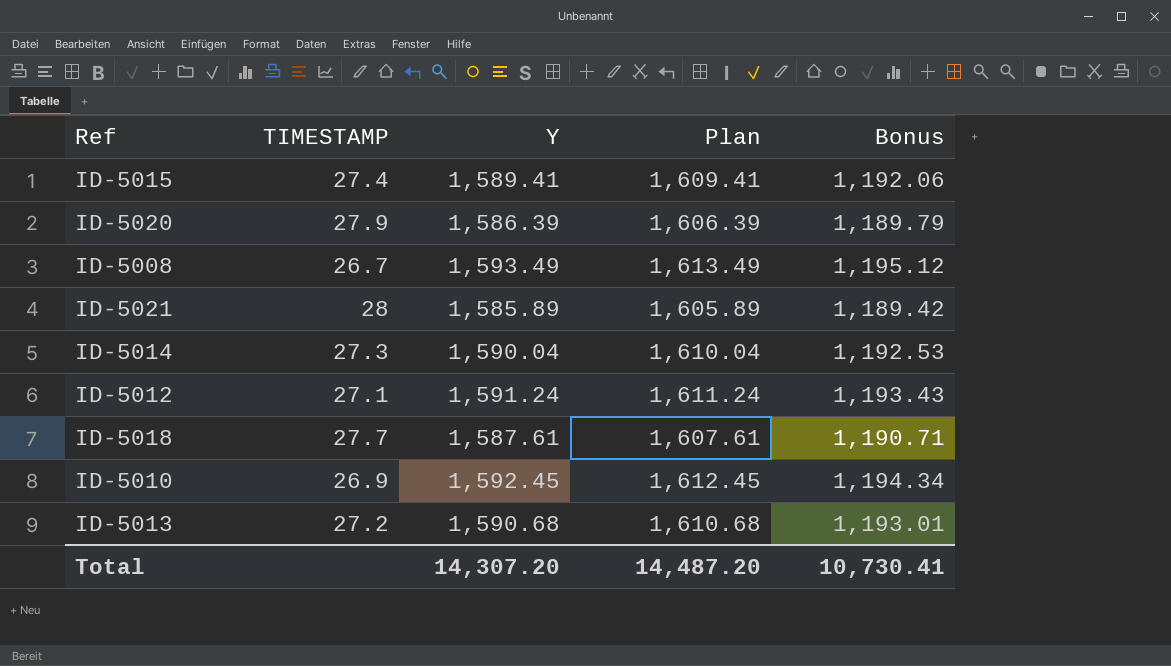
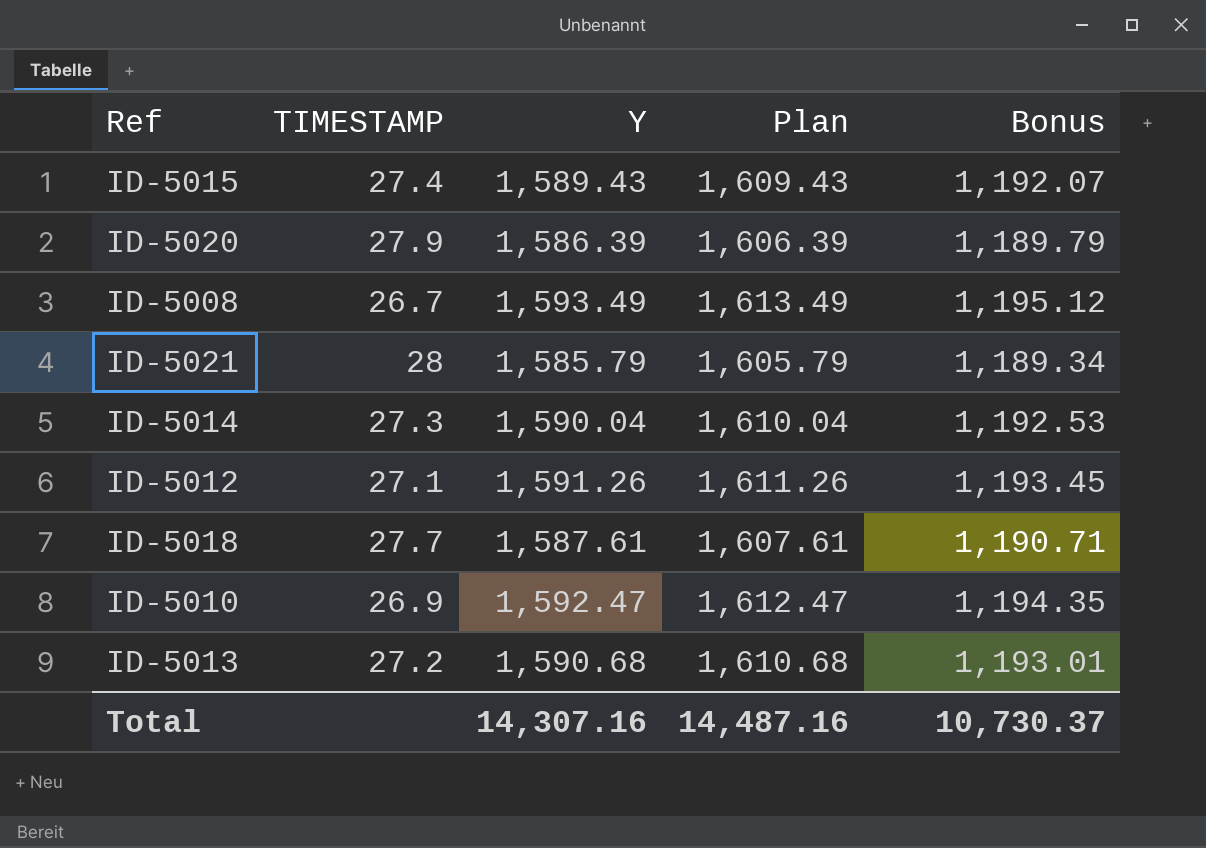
ID-5015 | Y: 1,589.41 -> 1,589.43
ID-5015 | Plan: 1,609.41 -> 1,609.43
ID-5015 | Bonus: 1,192.06 -> 1,192.07
ID-5021 | Y: 1,585.89 -> 1,585.79
ID-5021 | Plan: 1,605.89 -> 1,605.79
ID-5021 | Bonus: 1,189.42 -> 1,189.34
ID-5012 | Y: 1,591.24 -> 1,591.26
ID-5012 | Plan: 1,611.24 -> 1,611.26
ID-5012 | Bonus: 1,193.43 -> 1,193.45
ID-5010 | Y: 1,592.45 -> 1,592.47
ID-5010 | Plan: 1,612.45 -> 1,612.47
ID-5010 | Bonus: 1,194.34 -> 1,194.35
Total | Y: 14,307.20 -> 14,307.16
Total | Plan: 14,487.20 -> 14,487.16
Total | Bonus: 10,730.41 -> 10,730.37

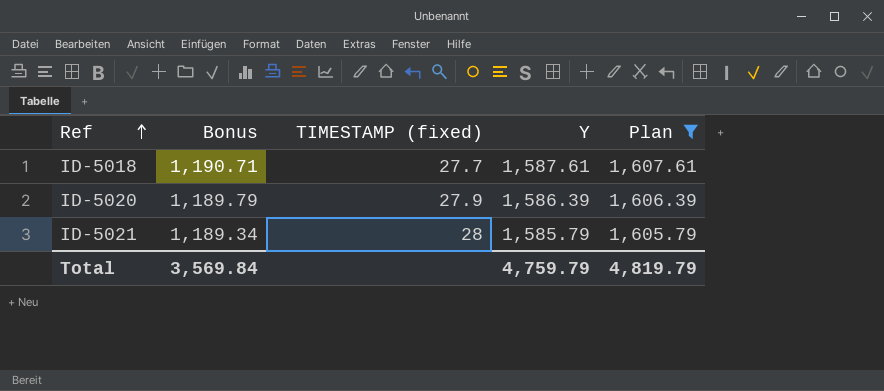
filter: none -> Plan <= 1,607.61
row order: none -> Ref ascending
column Bonus | position: 5 -> 2
column name: TIMESTAMP -> TIMESTAMP (fixed)
Total | Bonus: 10,730.37 -> 3,569.84
Total | Y: 14,307.16 -> 4,759.79
Total | Plan: 14,487.16 -> 4,819.79

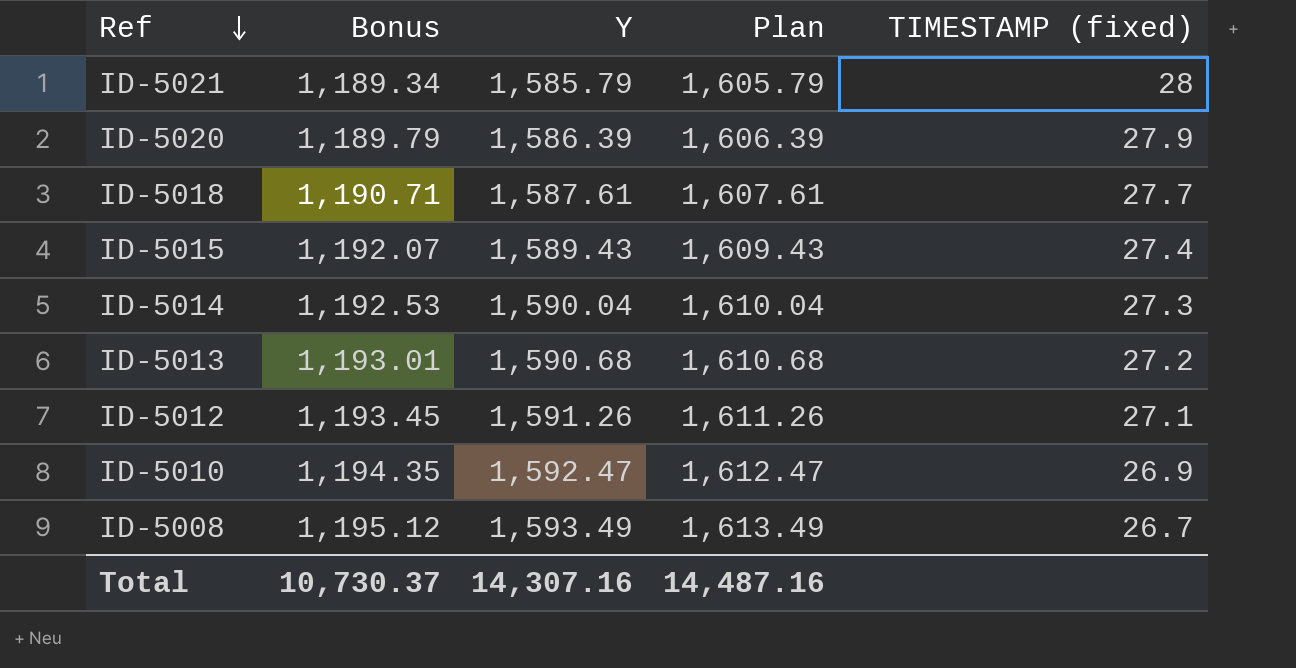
filter: Plan <= 1,607.61 -> none
row order: Ref ascending -> Ref descending
column TIMESTAMP (fixed) | position: 3 -> 5
Total | Bonus: 3,569.84 -> 10,730.37
Total | Y: 4,759.79 -> 14,307.16
Total | Plan: 4,819.79 -> 14,487.16

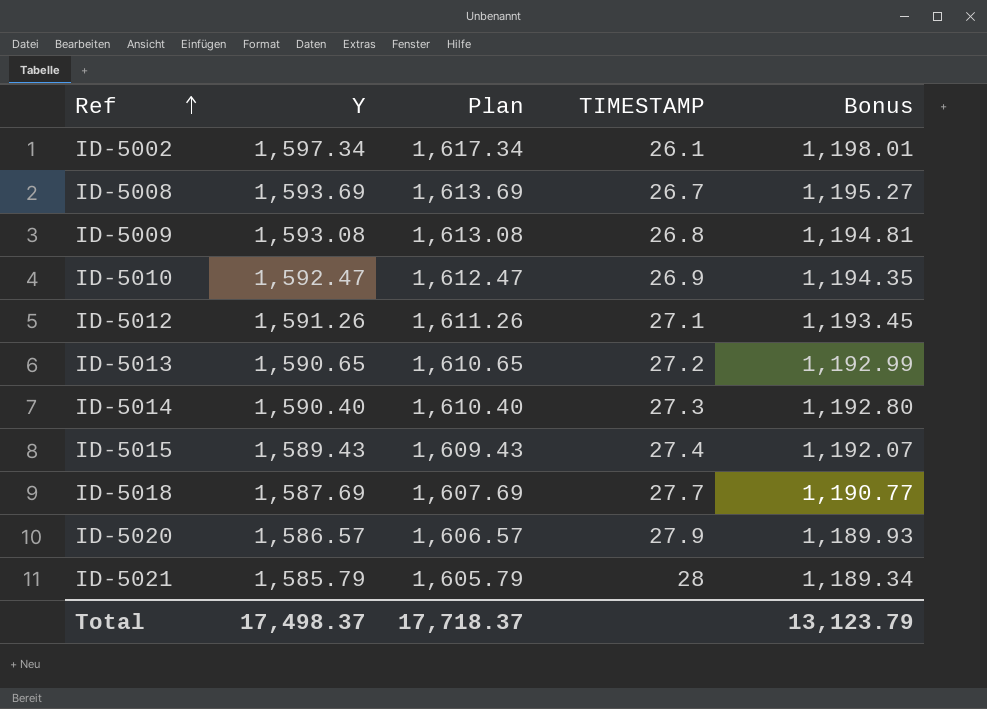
row order: Ref descending -> Ref ascending
column name: TIMESTAMP (fixed) -> TIMESTAMP
column Bonus | position: 2 -> 5
row ID-5002: none -> 1,597.34 | 1,617.34 | 26.1 | 1,198.01
ID-5008 | Y: 1,593.49 -> 1,593.69
ID-5008 | Plan: 1,613.49 -> 1,613.69
ID-5008 | Bonus: 1,195.12 -> 1,195.27
row ID-5009: none -> 1,593.08 | 1,613.08 | 26.8 | 1,194.81
ID-5013 | Y: 1,590.68 -> 1,590.65
ID-5013 | Plan: 1,610.68 -> 1,610.65
ID-5013 | Bonus: 1,193.01 -> 1,192.99
ID-5014 | Y: 1,590.04 -> 1,590.40
ID-5014 | Plan: 1,610.04 -> 1,610.40
ID-5014 | Bonus: 1,192.53 -> 1,192.80
ID-5018 | Y: 1,587.61 -> 1,587.69
ID-5018 | Plan: 1,607.61 -> 1,607.69
ID-5018 | Bonus: 1,190.71 -> 1,190.77
ID-5020 | Y: 1,586.39 -> 1,586.57
ID-5020 | Plan: 1,606.39 -> 1,606.57
ID-5020 | Bonus: 1,189.79 -> 1,189.93
Total | Y: 14,307.16 -> 17,498.37
Total | Plan: 14,487.16 -> 17,718.37
Total | Bonus: 10,730.37 -> 13,123.79

